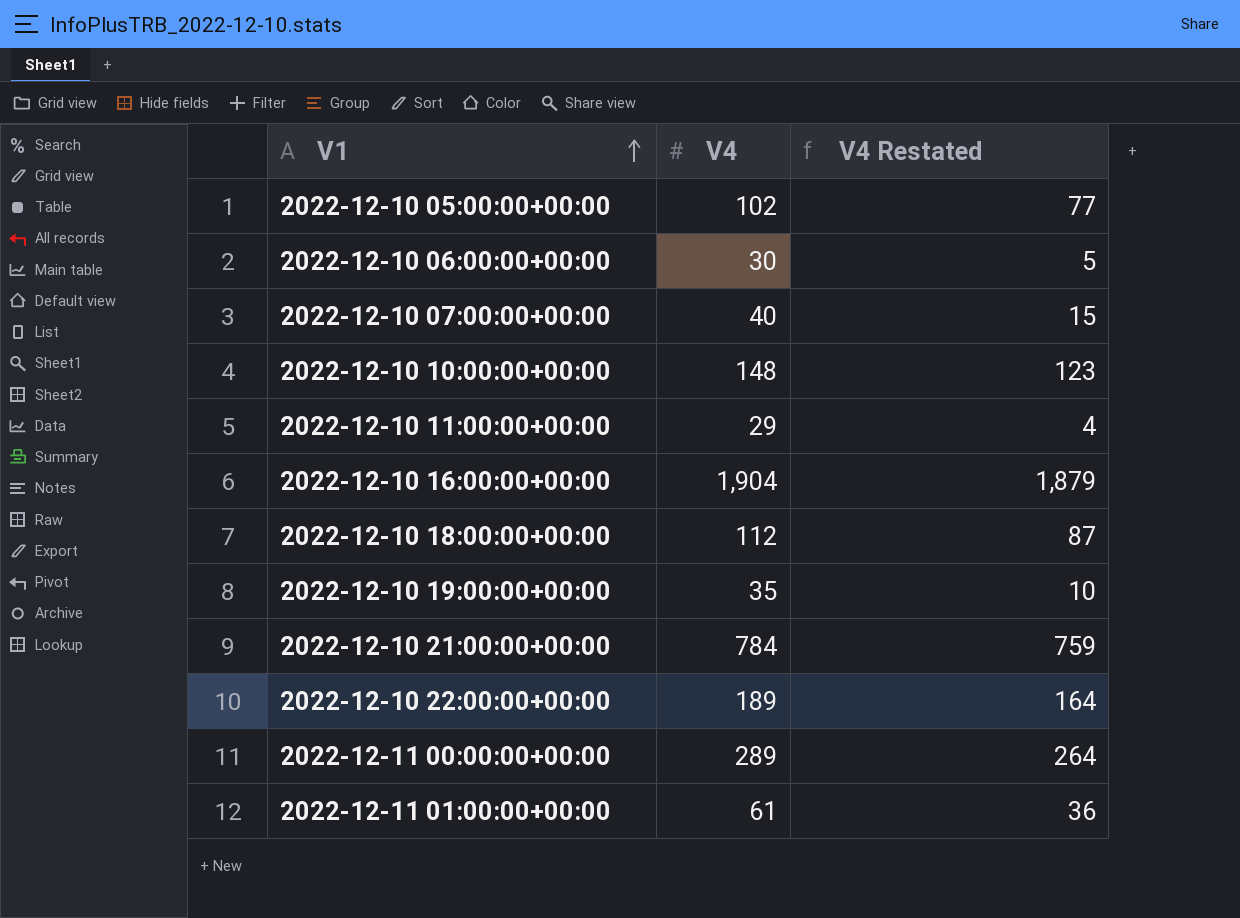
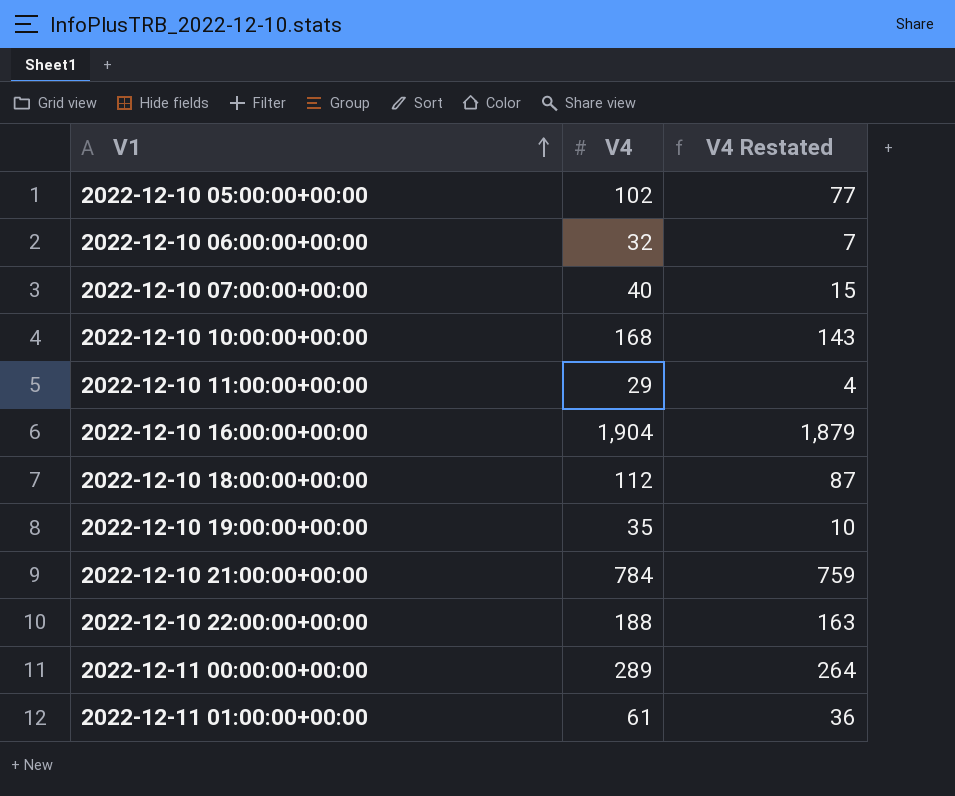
2022-12-10 06:00:00+00:00 | V4: 30 -> 32
2022-12-10 06:00:00+00:00 | V4 Restated: 5 -> 7
2022-12-10 10:00:00+00:00 | V4: 148 -> 168
2022-12-10 10:00:00+00:00 | V4 Restated: 123 -> 143
2022-12-10 22:00:00+00:00 | V4: 189 -> 188
2022-12-10 22:00:00+00:00 | V4 Restated: 164 -> 163

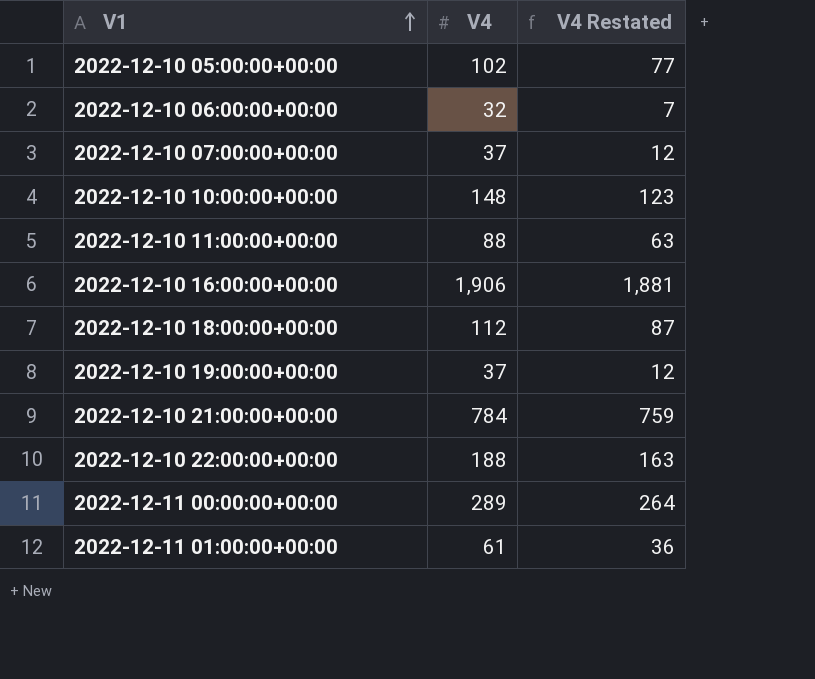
2022-12-10 07:00:00+00:00 | V4: 40 -> 37
2022-12-10 07:00:00+00:00 | V4 Restated: 15 -> 12
2022-12-10 10:00:00+00:00 | V4: 168 -> 148
2022-12-10 10:00:00+00:00 | V4 Restated: 143 -> 123
2022-12-10 11:00:00+00:00 | V4: 29 -> 88
2022-12-10 11:00:00+00:00 | V4 Restated: 4 -> 63
2022-12-10 16:00:00+00:00 | V4: 1,904 -> 1,906
2022-12-10 16:00:00+00:00 | V4 Restated: 1,879 -> 1,881
2022-12-10 19:00:00+00:00 | V4: 35 -> 37
2022-12-10 19:00:00+00:00 | V4 Restated: 10 -> 12

